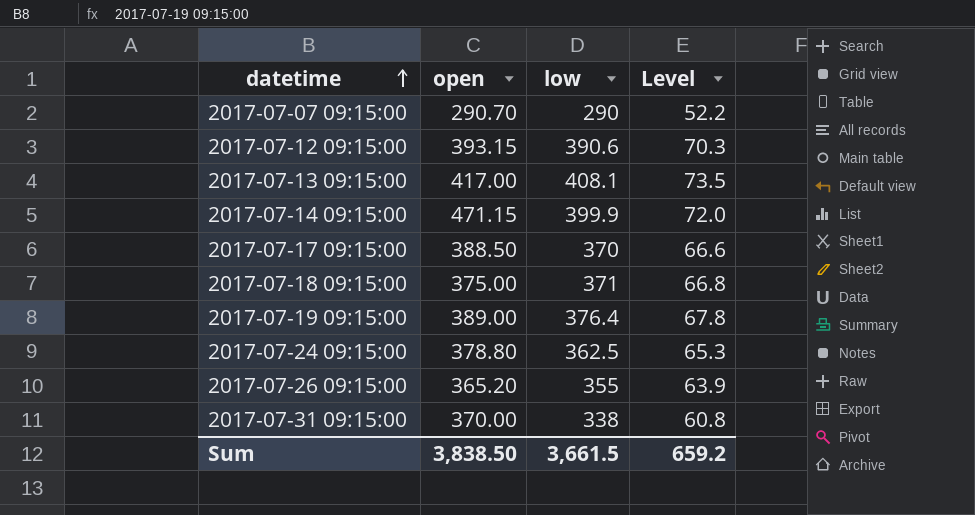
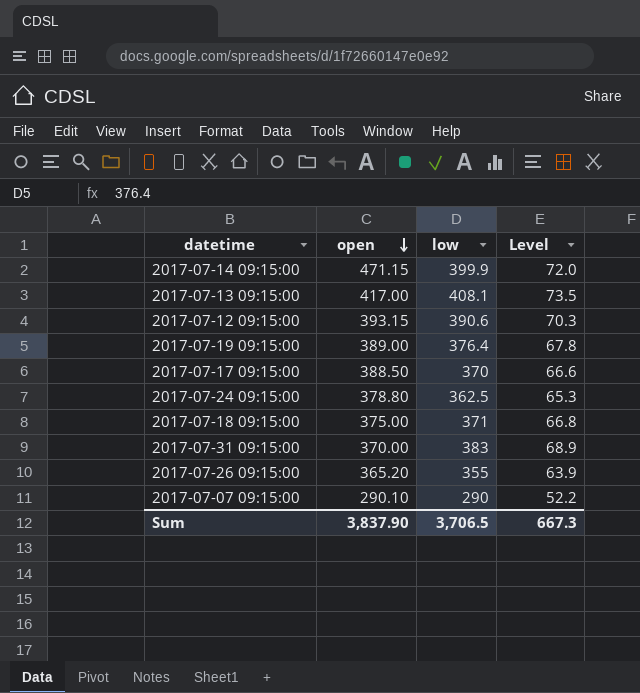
row order: datetime ascending -> open descending
2017-07-31 09:15:00 | low: 338 -> 383
2017-07-31 09:15:00 | Level: 60.8 -> 68.9
2017-07-07 09:15:00 | open: 290.70 -> 290.10
Sum | open: 3,838.50 -> 3,837.90
Sum | low: 3,661.5 -> 3,706.5
Sum | Level: 659.2 -> 667.3

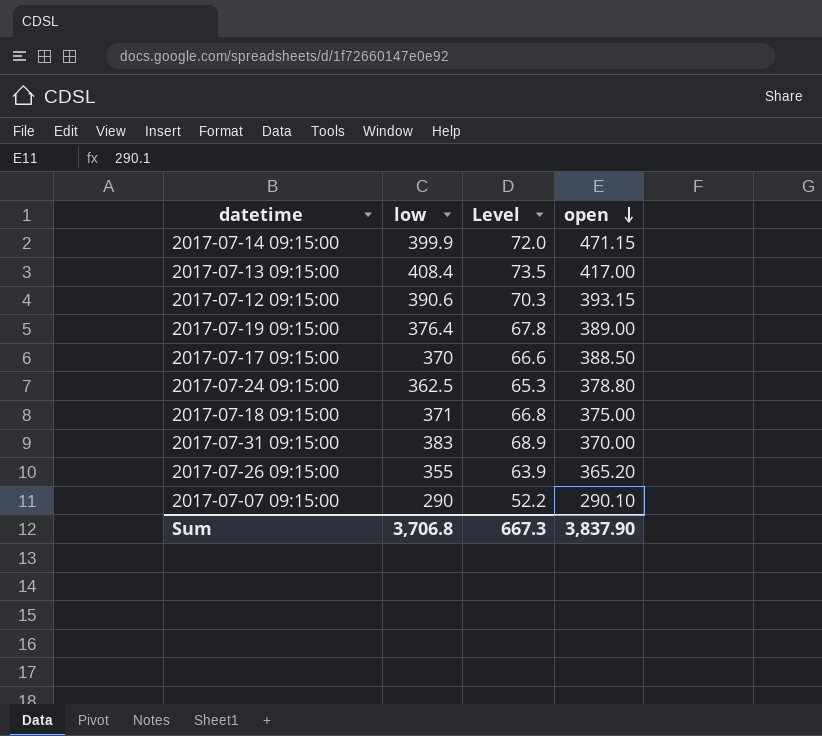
column open | position: 2 -> 4
2017-07-13 09:15:00 | low: 408.1 -> 408.4
Sum | low: 3,706.5 -> 3,706.8

